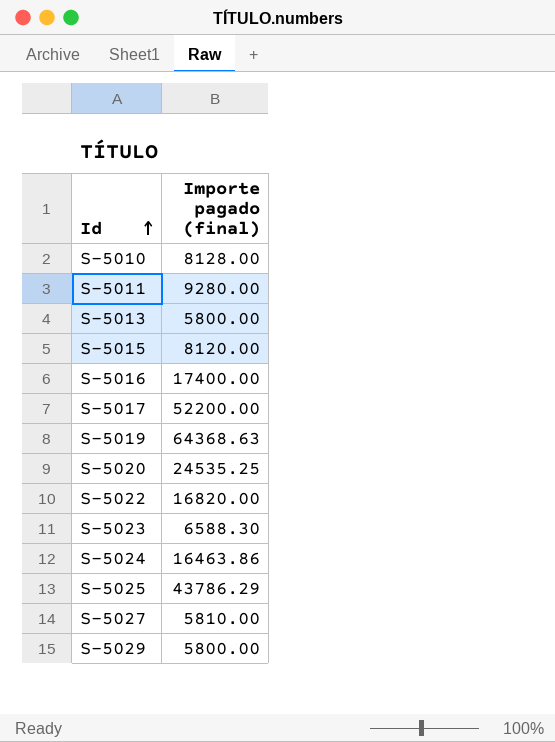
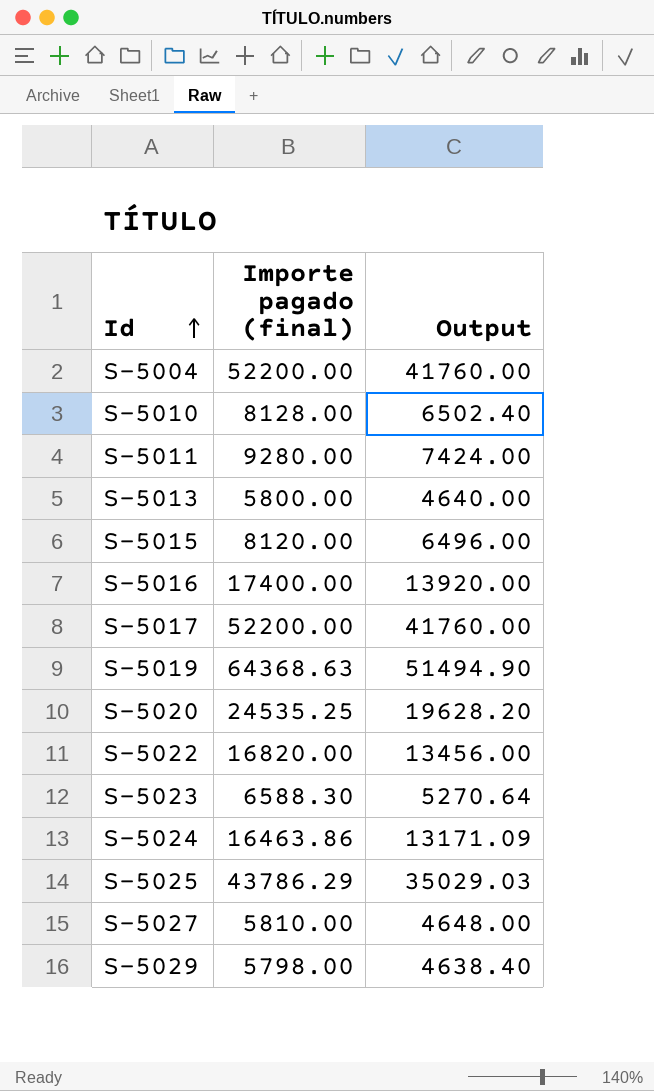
column Output | formula: none -> [Importe pagado (final)] * 0.8
row S-5004: none -> 52200.00 | 41760.00
S-5029 | Importe pagado (final): 5800.00 -> 5798.00

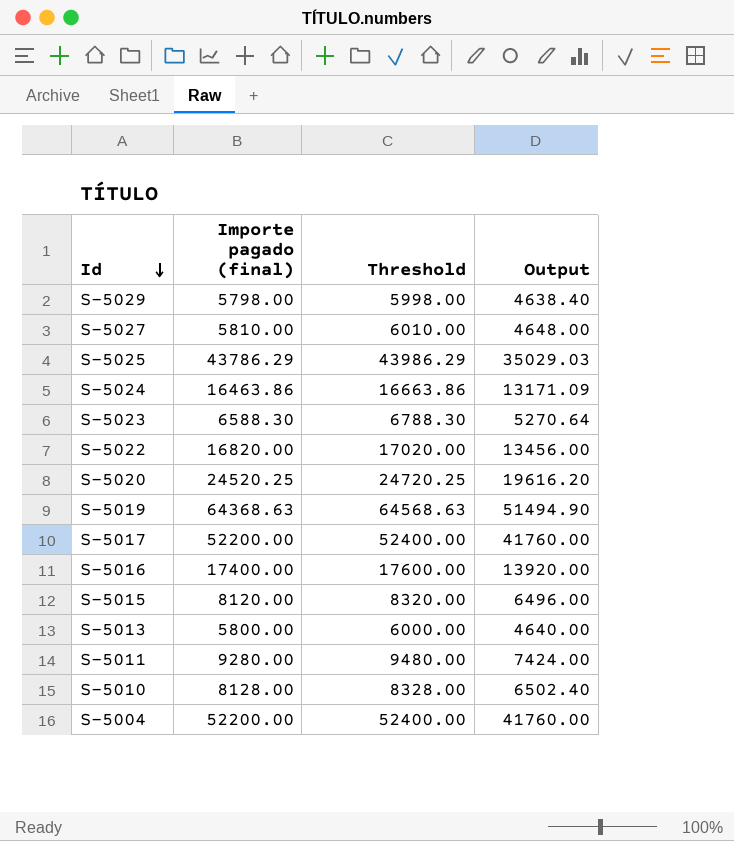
row order: Id ascending -> Id descending
column Threshold | formula: none -> [Importe pagado (final)] + 200
S-5020 | Importe pagado (final): 24535.25 -> 24520.25
S-5020 | Output: 19628.20 -> 19616.20

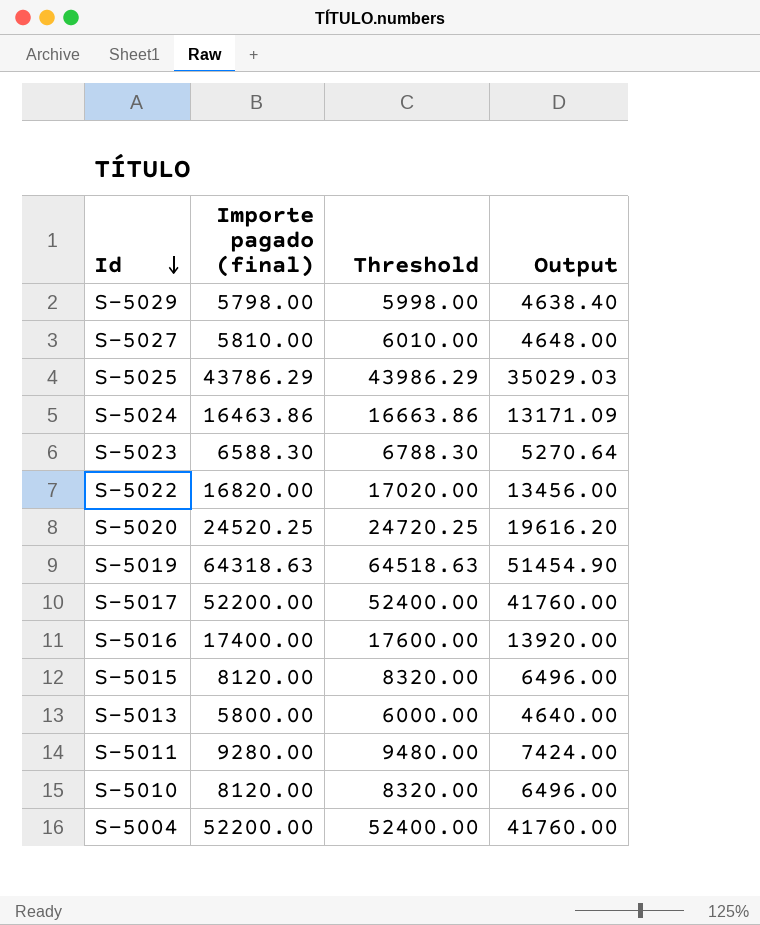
S-5019 | Importe pagado (final): 64368.63 -> 64318.63
S-5019 | Threshold: 64568.63 -> 64518.63
S-5019 | Output: 51494.90 -> 51454.90
S-5010 | Importe pagado (final): 8128.00 -> 8120.00
S-5010 | Threshold: 8328.00 -> 8320.00
S-5010 | Output: 6502.40 -> 6496.00

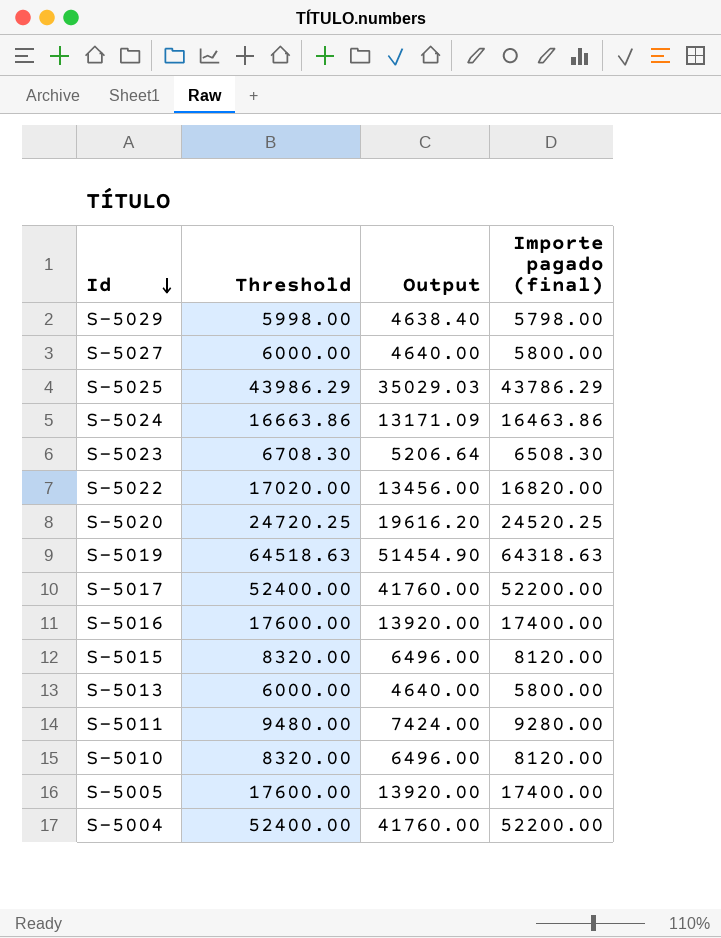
column Importe pagado (final) | position: 2 -> 4
S-5027 | Threshold: 6010.00 -> 6000.00
S-5027 | Output: 4648.00 -> 4640.00
S-5027 | Importe pagado (final): 5810.00 -> 5800.00
S-5023 | Threshold: 6788.30 -> 6708.30
S-5023 | Output: 5270.64 -> 5206.64
S-5023 | Importe pagado (final): 6588.30 -> 6508.30
row S-5005: none -> 17600.00 | 13920.00 | 17400.00

